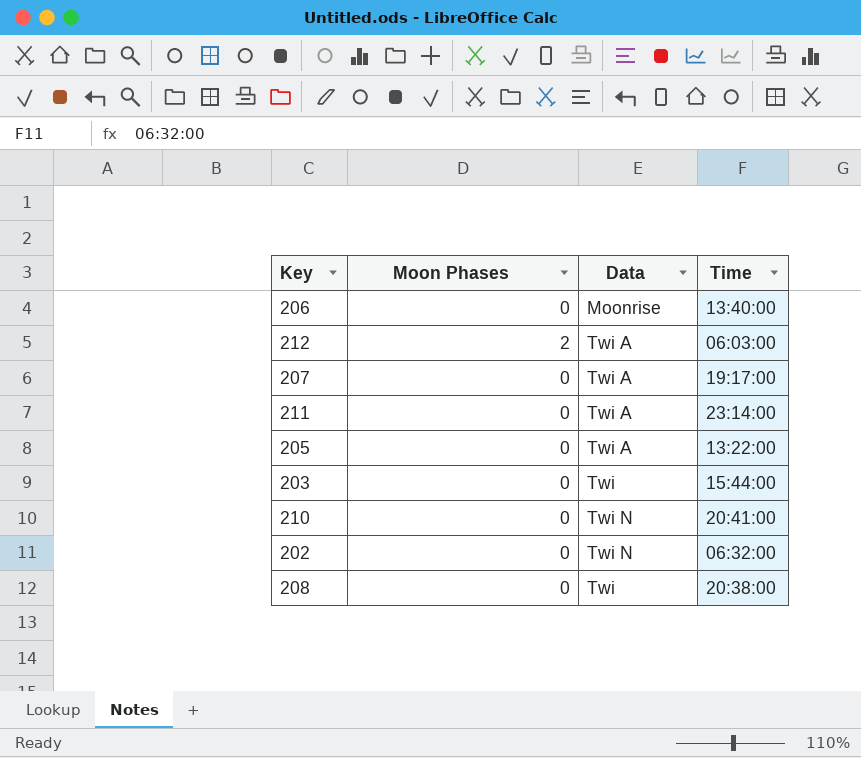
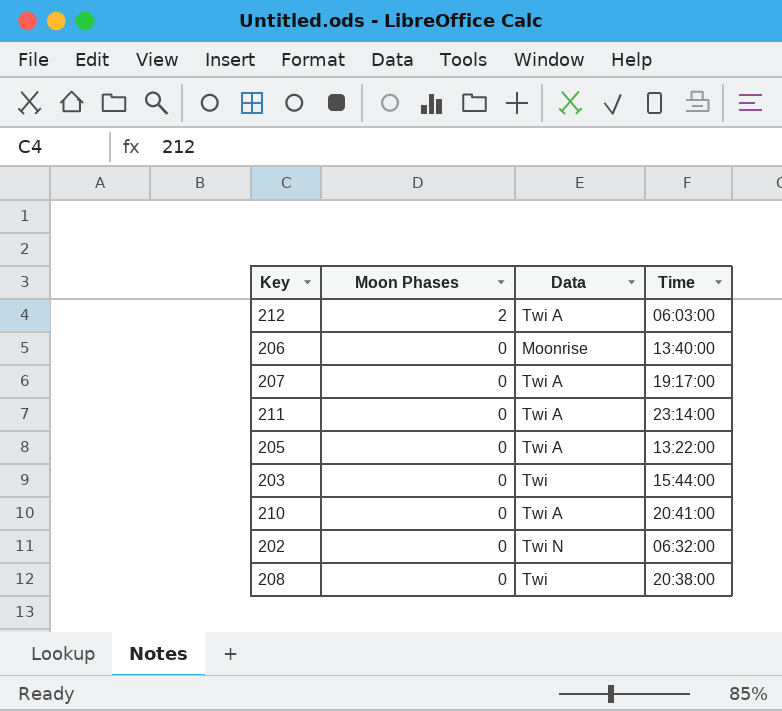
row order: none -> Moon Phases descending
210 | Data: Twi N -> Twi A

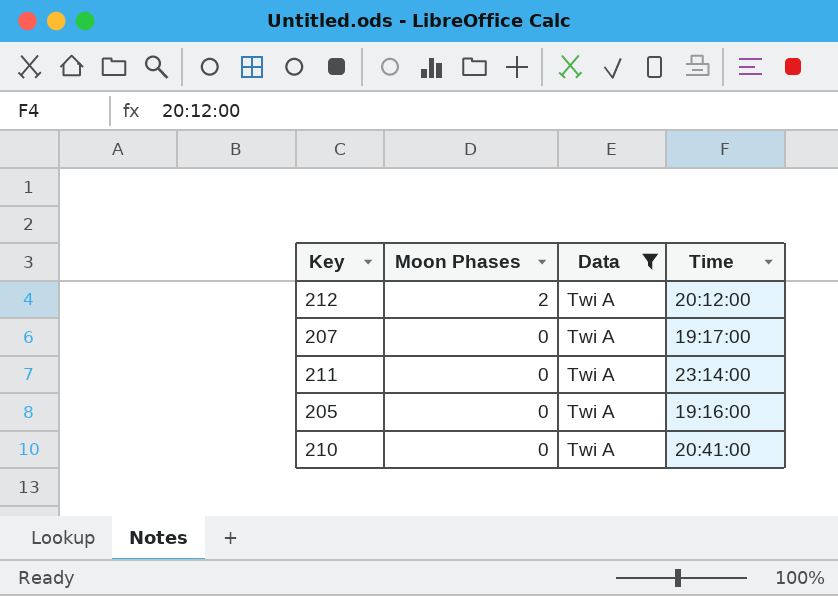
filter: none -> Data = Twi A
212 | Time: 06:03:00 -> 20:12:00
205 | Time: 13:22:00 -> 19:16:00

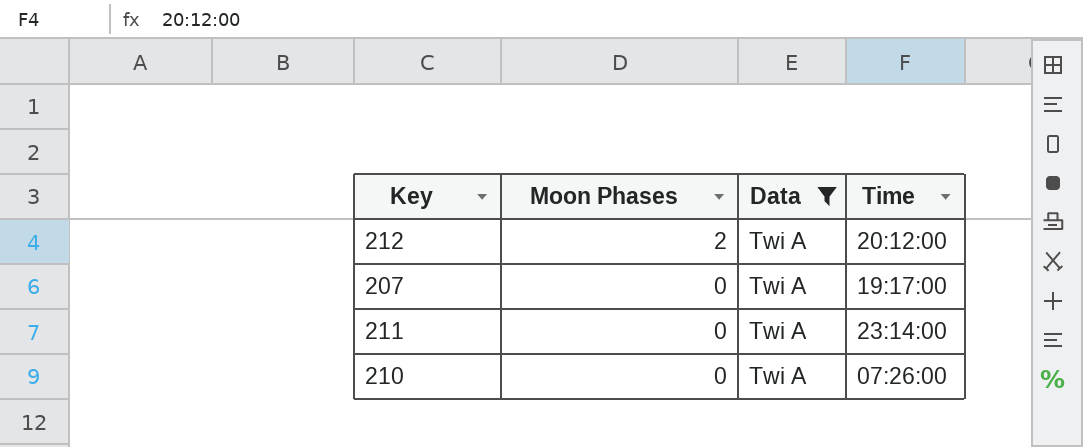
row 205: 0 | Twi A | 19:16:00 -> none
210 | Time: 20:41:00 -> 07:26:00

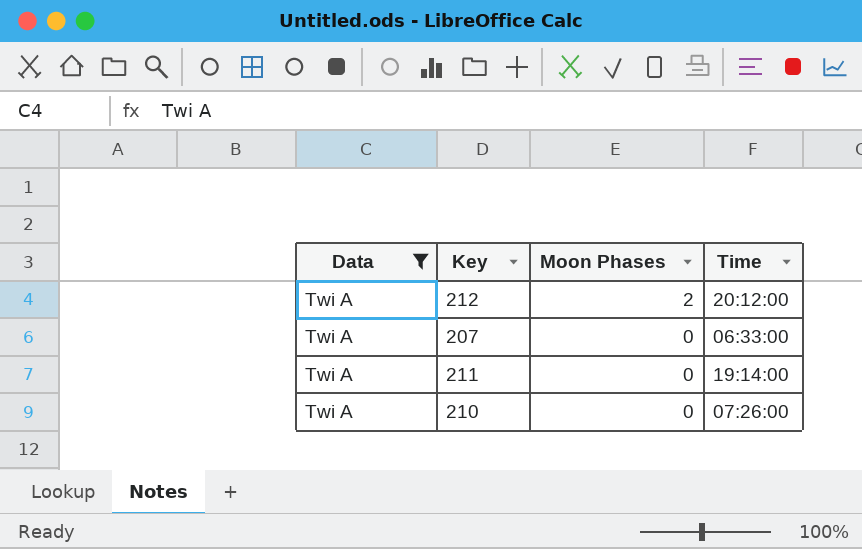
column Data | position: 3 -> 1
207 | Time: 19:17:00 -> 06:33:00
211 | Time: 23:14:00 -> 19:14:00

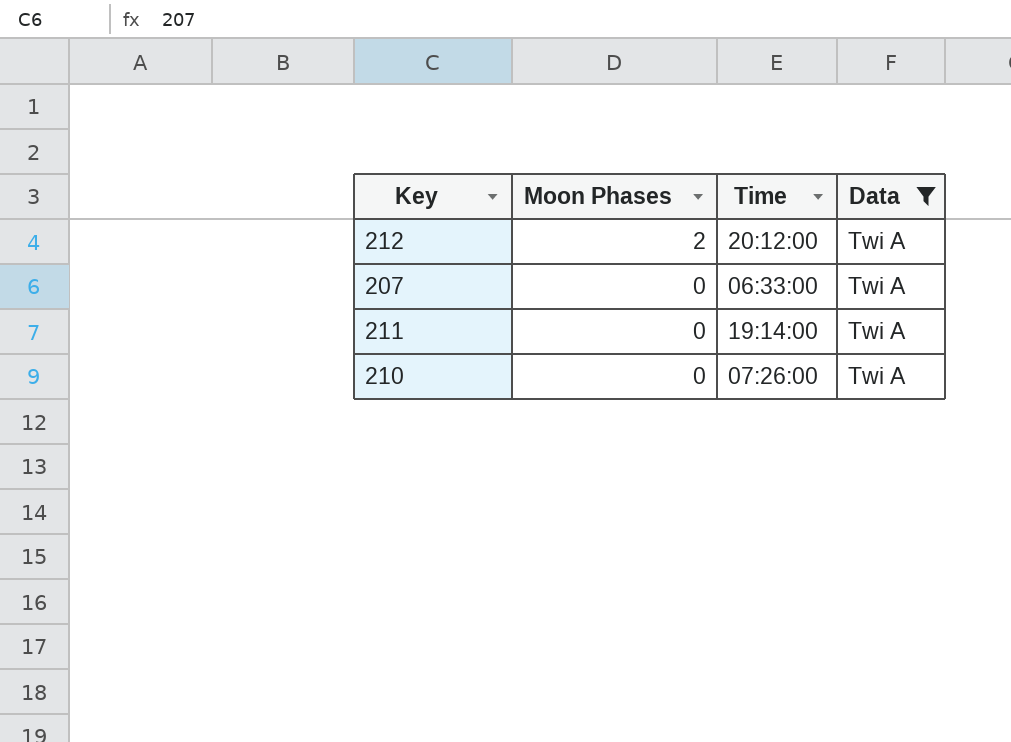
column Data | position: 1 -> 4

